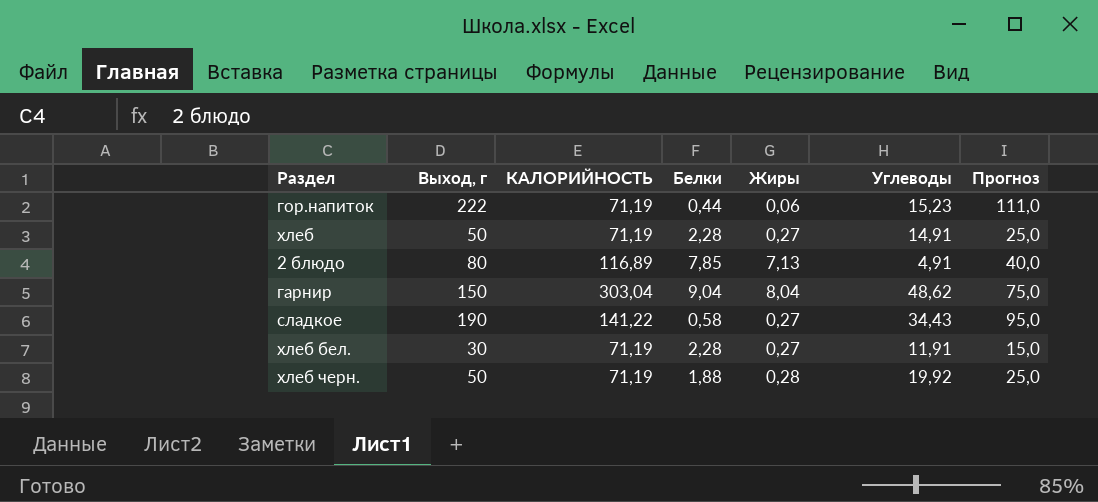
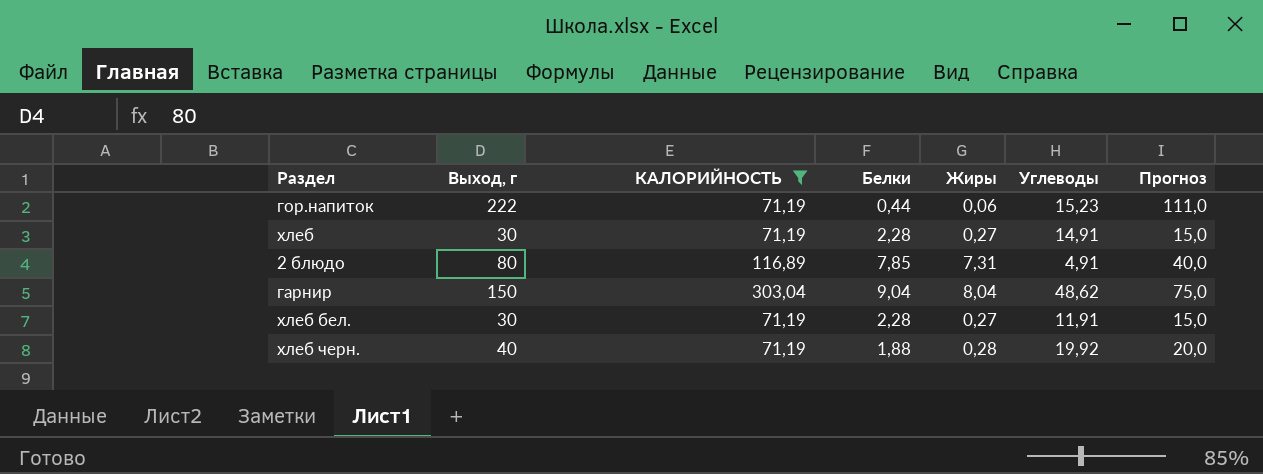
filter: none -> КАЛОРИЙНОСТЬ != 141,22
хлеб | Выход, г: 50 -> 30
хлеб | Прогноз: 25,0 -> 15,0
2 блюдо | Жиры: 7,13 -> 7,31
хлеб черн. | Выход, г: 50 -> 40
хлеб черн. | Прогноз: 25,0 -> 20,0

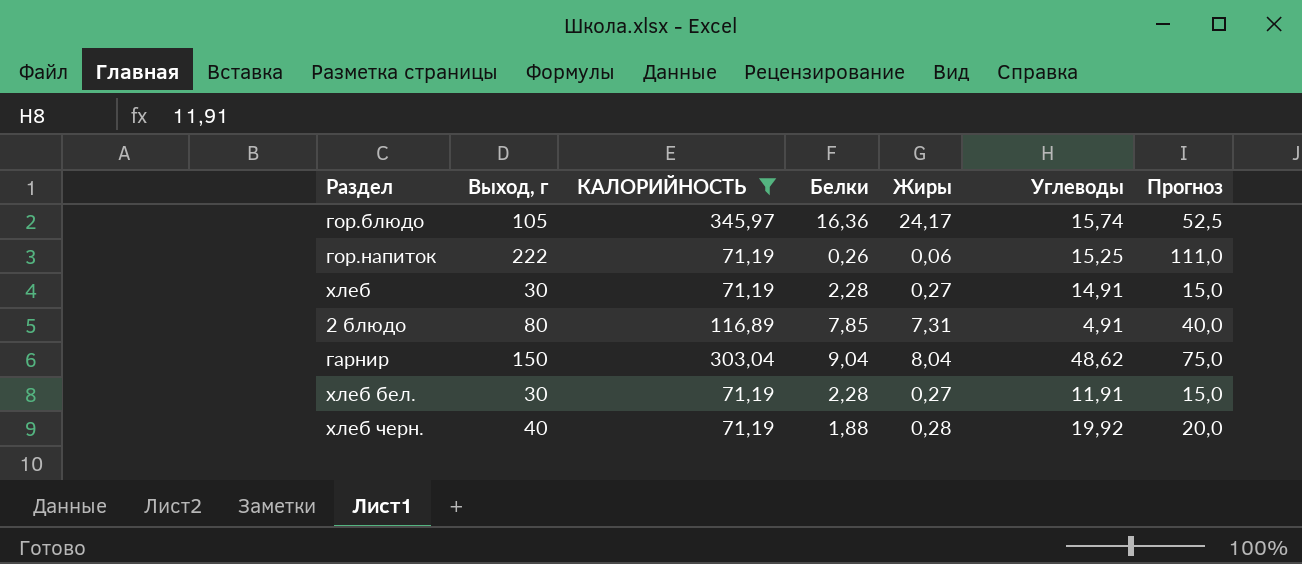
row гор.блюдо: none -> 105 | 345,97 | 16,36 | 24,17 | 15,74 | 52,5
гор.напиток | Белки: 0,44 -> 0,26
гор.напиток | Углеводы: 15,23 -> 15,25

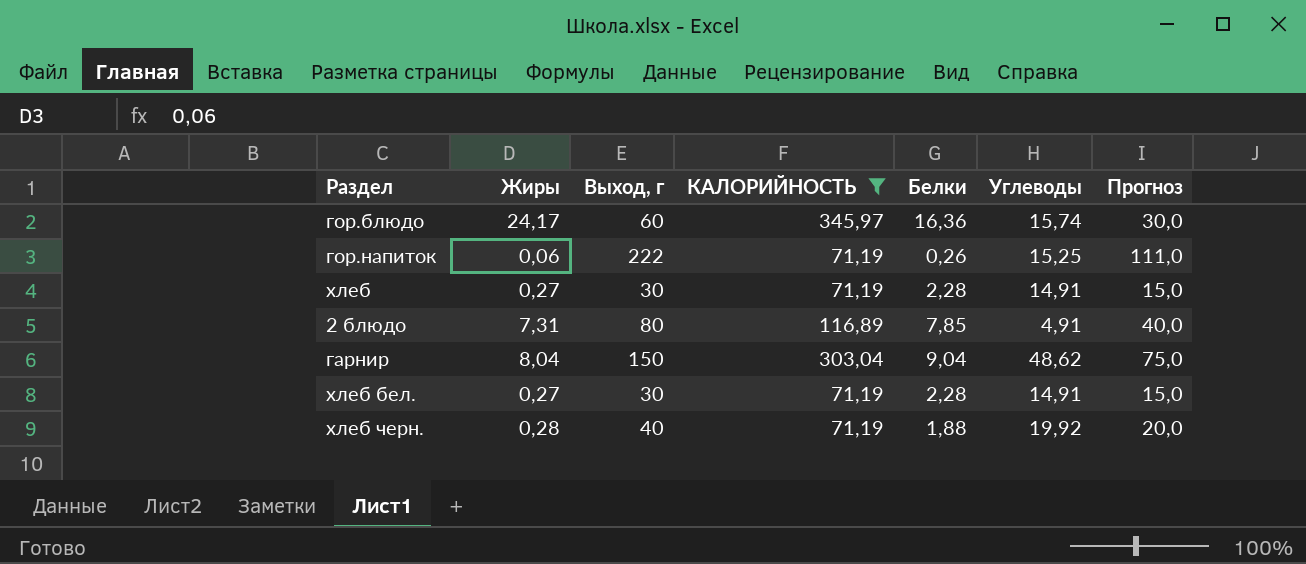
column Жиры | position: 5 -> 2
гор.блюдо | Выход, г: 105 -> 60
гор.блюдо | Прогноз: 52,5 -> 30,0
хлеб бел. | Углеводы: 11,91 -> 14,91

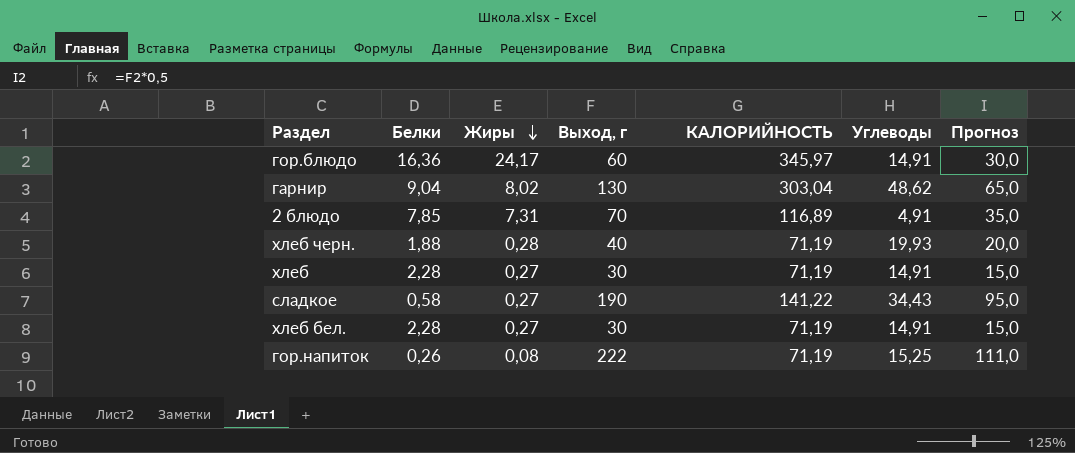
filter: КАЛОРИЙНОСТЬ != 141,22 -> none
row order: none -> Жиры descending
column Белки | position: 5 -> 2
гор.блюдо | Углеводы: 15,74 -> 14,91
гарнир | Жиры: 8,04 -> 8,02
гарнир | Выход, г: 150 -> 130
гарнир | Прогноз: 75,0 -> 65,0
2 блюдо | Выход, г: 80 -> 70
2 блюдо | Прогноз: 40,0 -> 35,0
хлеб черн. | Углеводы: 19,92 -> 19,93
гор.напиток | Жиры: 0,06 -> 0,08

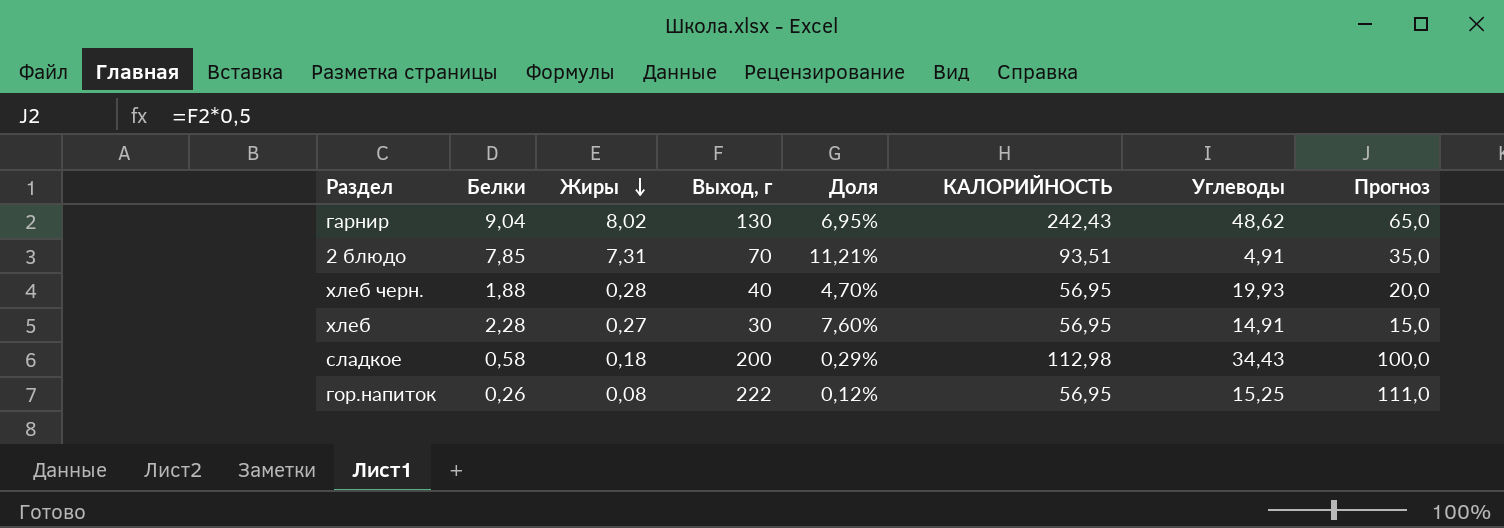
column Доля | formula: none -> [Белки] / [Выход, г]
row гор.блюдо: 16,36 | 24,17 | 60 | 345,97 | 14,91 | 30,0 -> none
row хлеб бел.: 2,28 | 0,27 | 30 | 71,19 | 14,91 | 15,0 -> none
гарнир | КАЛОРИЙНОСТЬ: 303,04 -> 242,43
2 блюдо | КАЛОРИЙНОСТЬ: 116,89 -> 93,51
хлеб черн. | КАЛОРИЙНОСТЬ: 71,19 -> 56,95
хлеб | КАЛОРИЙНОСТЬ: 71,19 -> 56,95
сладкое | Жиры: 0,27 -> 0,18
сладкое | Выход, г: 190 -> 200
сладкое | КАЛОРИЙНОСТЬ: 141,22 -> 112,98
сладкое | Прогноз: 95,0 -> 100,0
гор.напиток | КАЛОРИЙНОСТЬ: 71,19 -> 56,95

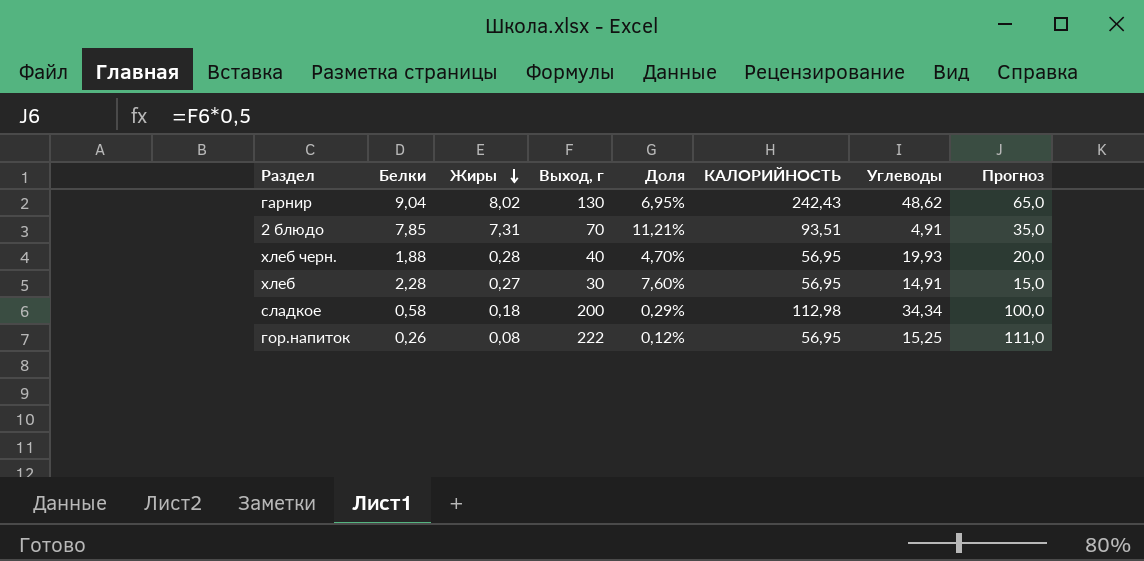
сладкое | Углеводы: 34,43 -> 34,34

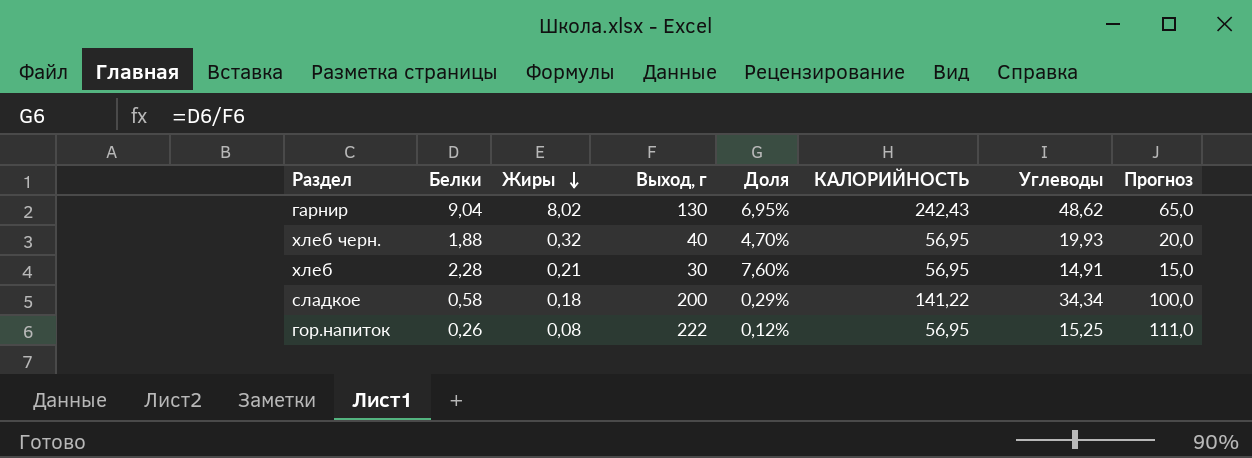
row 2 блюдо: 7,85 | 7,31 | 70 | 11,21% | 93,51 | 4,91 | 35,0 -> none
хлеб черн. | Жиры: 0,28 -> 0,32
хлеб | Жиры: 0,27 -> 0,21
сладкое | КАЛОРИЙНОСТЬ: 112,98 -> 141,22

